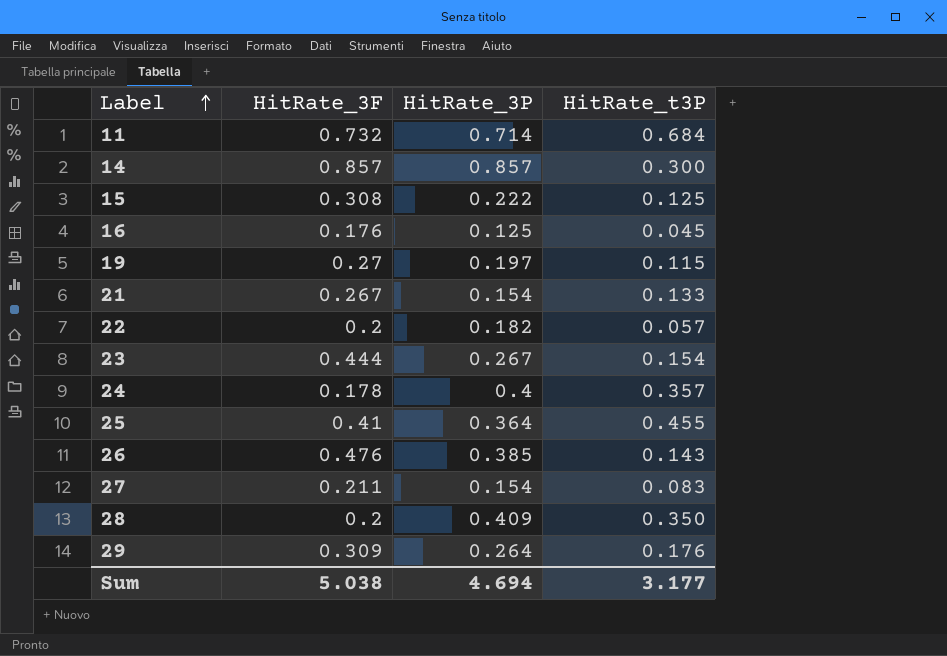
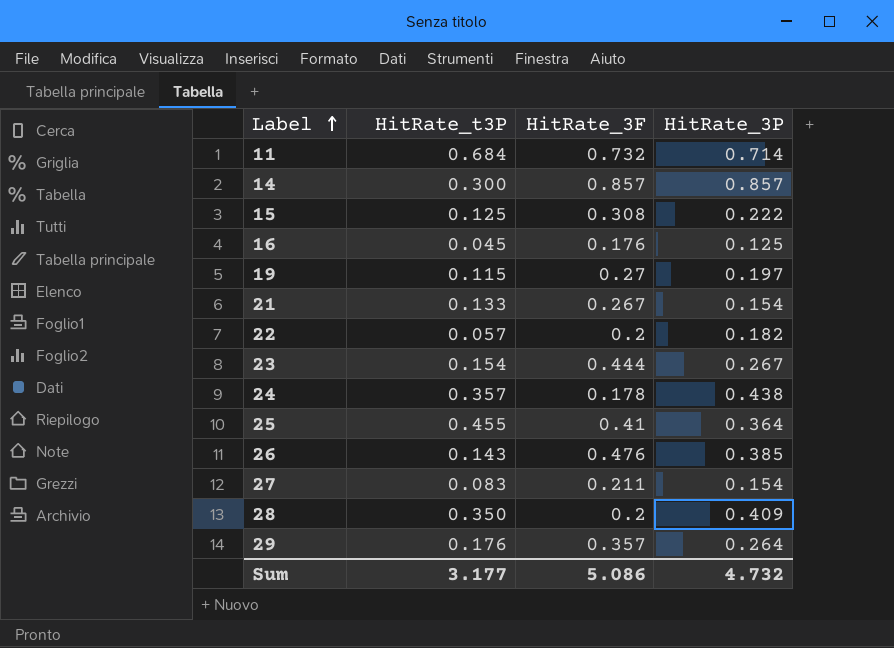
column HitRate_t3P | position: 4 -> 2
24 | HitRate_3P: 0.4 -> 0.438
29 | HitRate_3F: 0.309 -> 0.357
Sum | HitRate_3F: 5.038 -> 5.086
Sum | HitRate_3P: 4.694 -> 4.732

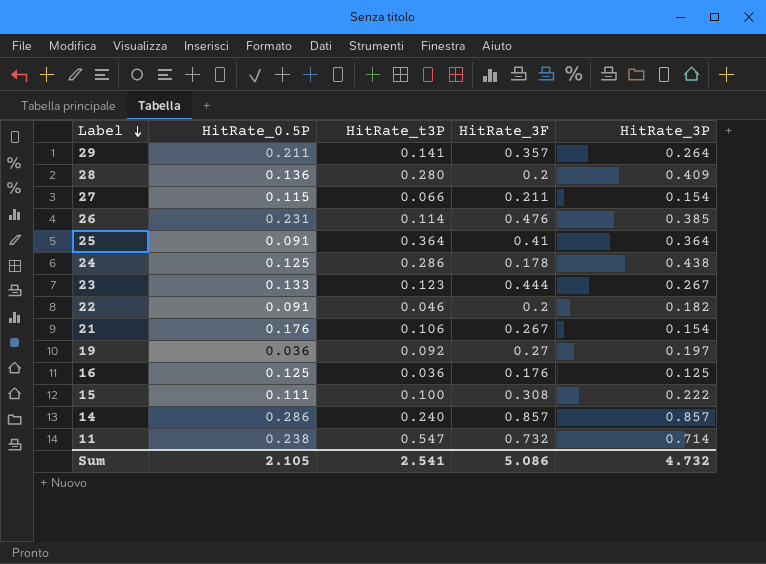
row order: Label ascending -> Label descending
column HitRate_0.5P | position: none -> 2
29 | HitRate_t3P: 0.176 -> 0.141
28 | HitRate_t3P: 0.350 -> 0.280
27 | HitRate_t3P: 0.083 -> 0.066
26 | HitRate_t3P: 0.143 -> 0.114
25 | HitRate_t3P: 0.455 -> 0.364
24 | HitRate_t3P: 0.357 -> 0.286
23 | HitRate_t3P: 0.154 -> 0.123
22 | HitRate_t3P: 0.057 -> 0.046
21 | HitRate_t3P: 0.133 -> 0.106
19 | HitRate_t3P: 0.115 -> 0.092
16 | HitRate_t3P: 0.045 -> 0.036
15 | HitRate_t3P: 0.125 -> 0.100
14 | HitRate_t3P: 0.300 -> 0.240
11 | HitRate_t3P: 0.684 -> 0.547
Sum | HitRate_t3P: 3.177 -> 2.541

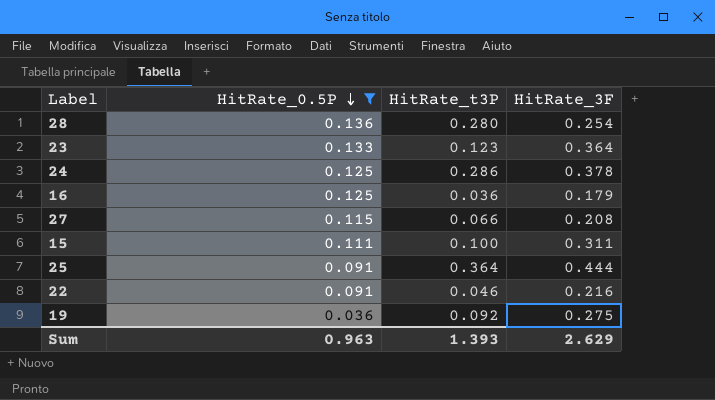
filter: none -> HitRate_0.5P <= 0.136
row order: Label descending -> HitRate_0.5P descending
column HitRate_3P | position: 5 -> none
28 | HitRate_3F: 0.2 -> 0.254
23 | HitRate_3F: 0.444 -> 0.364
24 | HitRate_3F: 0.178 -> 0.378
16 | HitRate_3F: 0.176 -> 0.179
27 | HitRate_3F: 0.211 -> 0.208
15 | HitRate_3F: 0.308 -> 0.311
25 | HitRate_3F: 0.41 -> 0.444
22 | HitRate_3F: 0.2 -> 0.216
19 | HitRate_3F: 0.27 -> 0.275
Sum | HitRate_0.5P: 2.105 -> 0.963
Sum | HitRate_t3P: 2.541 -> 1.393
Sum | HitRate_3F: 5.086 -> 2.629

